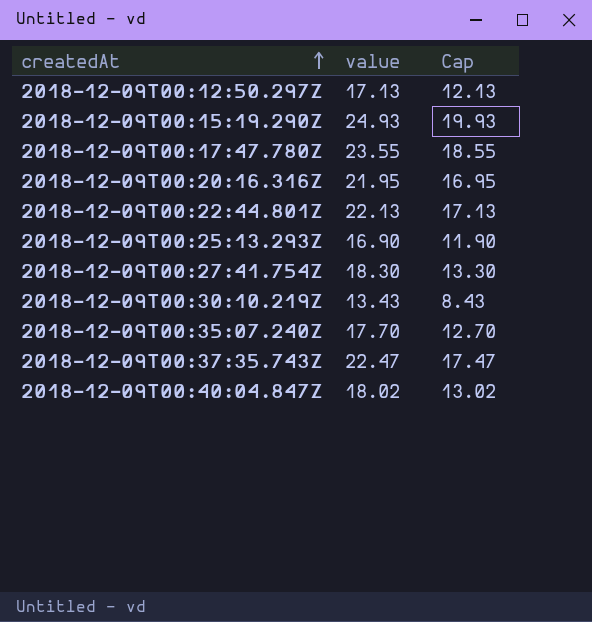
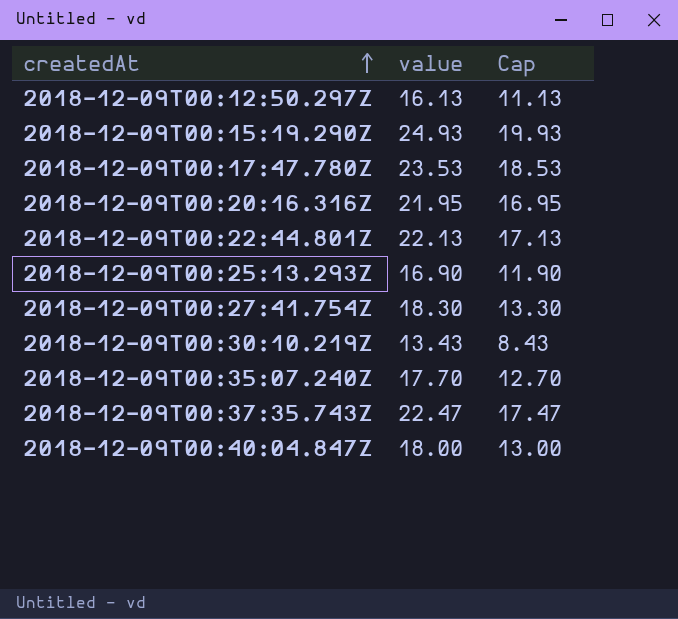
2018-12-09T00:12:50.297Z | value: 17.13 -> 16.13
2018-12-09T00:12:50.297Z | Cap: 12.13 -> 11.13
2018-12-09T00:17:47.780Z | value: 23.55 -> 23.53
2018-12-09T00:17:47.780Z | Cap: 18.55 -> 18.53
2018-12-09T00:40:04.847Z | value: 18.02 -> 18.00
2018-12-09T00:40:04.847Z | Cap: 13.02 -> 13.00

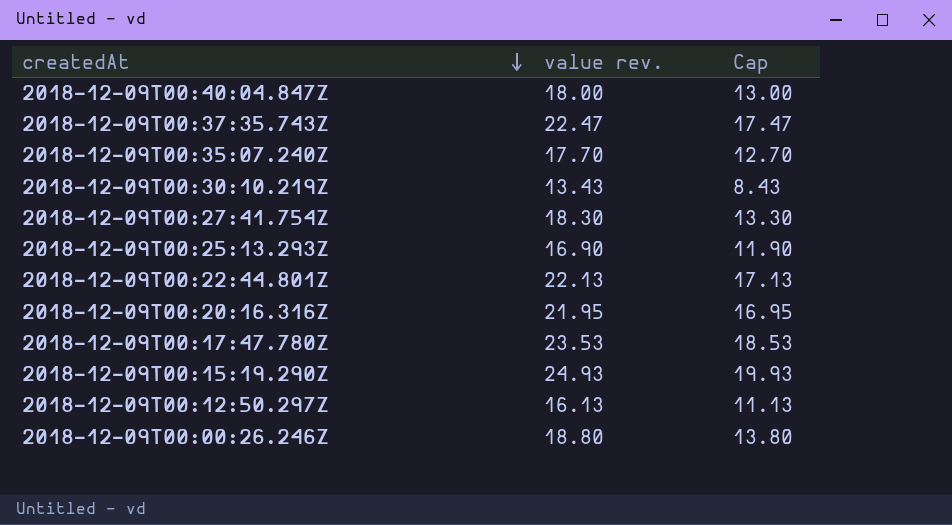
row order: createdAt ascending -> createdAt descending
column name: value -> value rev.
row 2018-12-09T00:00:26.246Z: none -> 18.80 | 13.80

